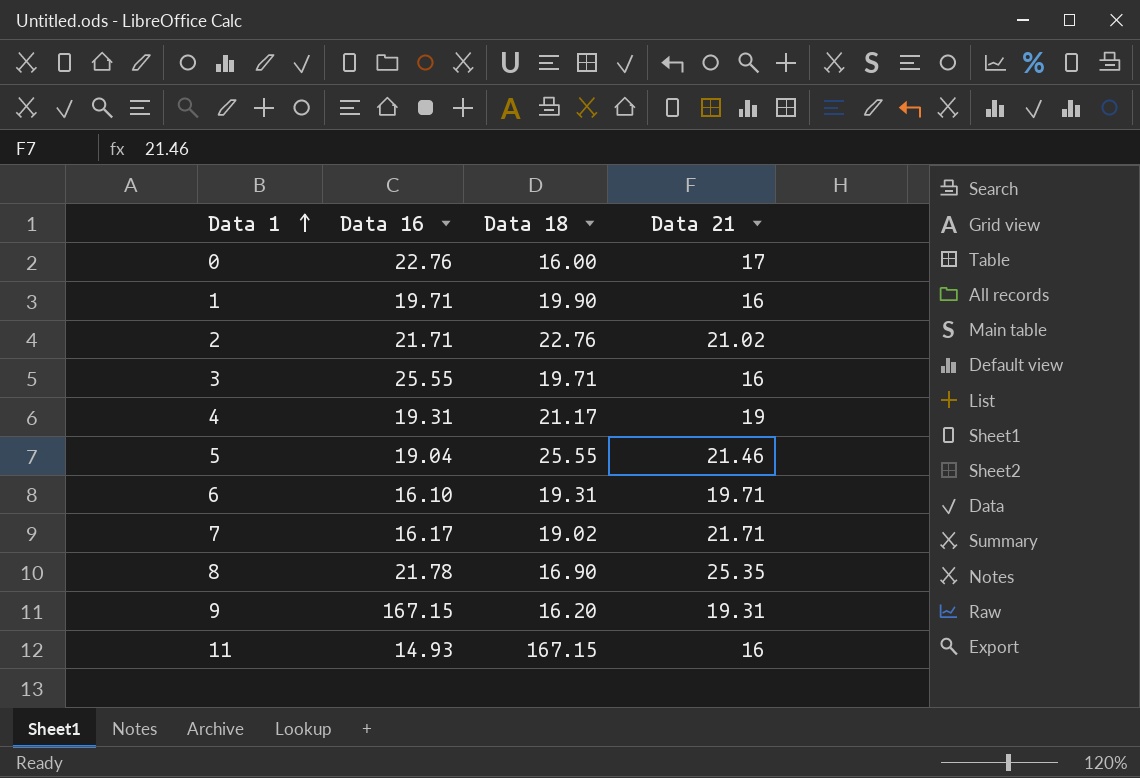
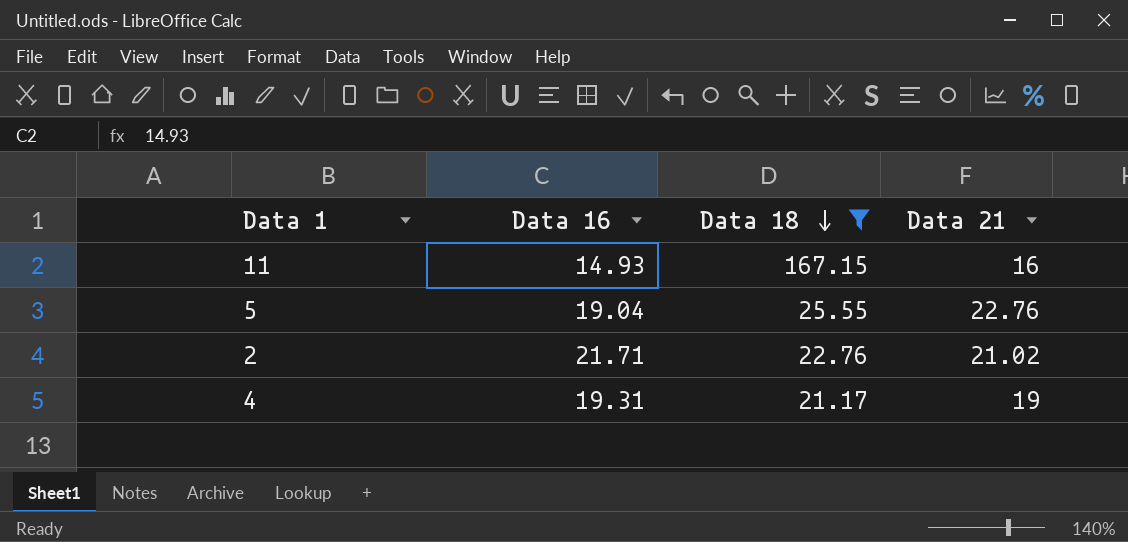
filter: none -> Data 18 >= 21.17
row order: Data 1 ascending -> Data 18 descending
5 | Data 21: 21.46 -> 22.76

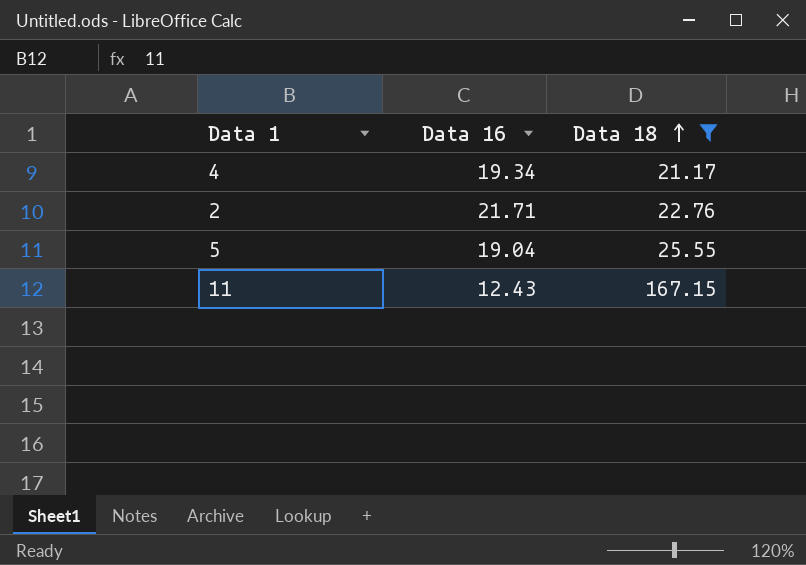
row order: Data 18 descending -> Data 18 ascending
column Data 21 | position: 4 -> none
4 | Data 16: 19.31 -> 19.34
11 | Data 16: 14.93 -> 12.43

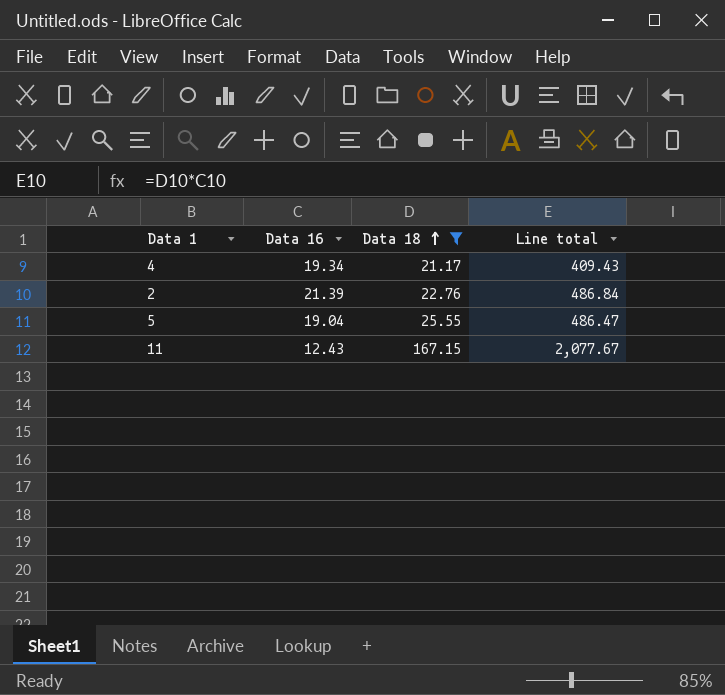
column Line total | formula: none -> [Data 16] * [Data 18]
2 | Data 16: 21.71 -> 21.39

